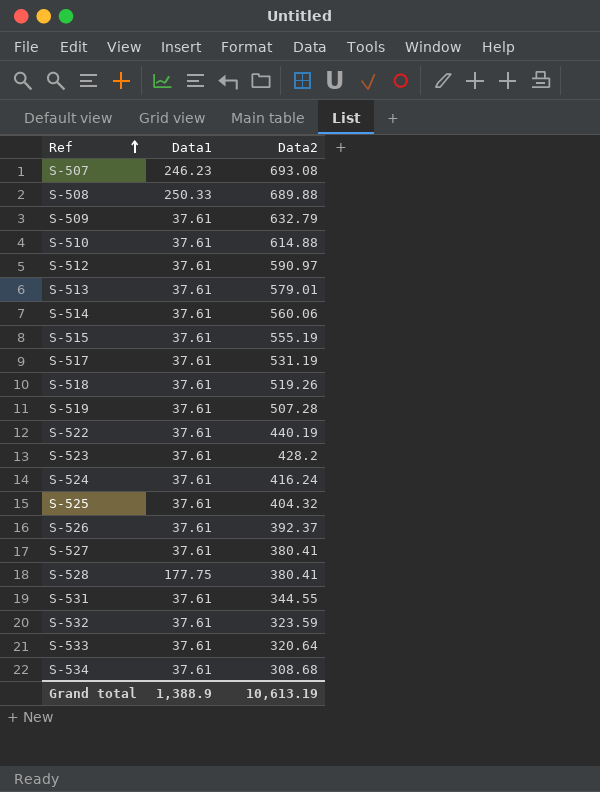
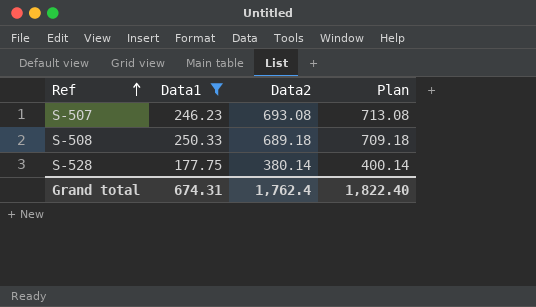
filter: none -> Data1 != 37.61
column Plan | formula: none -> [Data2] + 20
S-508 | Data2: 689.88 -> 689.18
S-528 | Data2: 380.41 -> 380.14
Grand total | Data1: 1,388.9 -> 674.31
Grand total | Data2: 10,613.19 -> 1,762.4

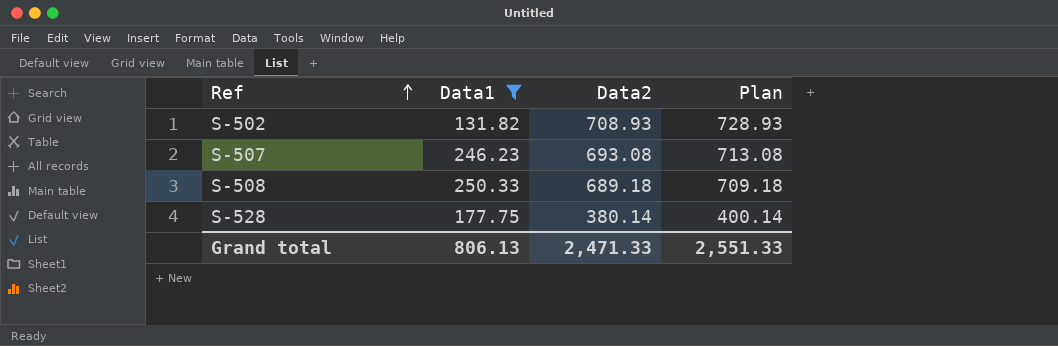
row S-502: none -> 131.82 | 708.93 | 728.93
Grand total | Data1: 674.31 -> 806.13
Grand total | Data2: 1,762.4 -> 2,471.33
Grand total | Plan: 1,822.40 -> 2,551.33

